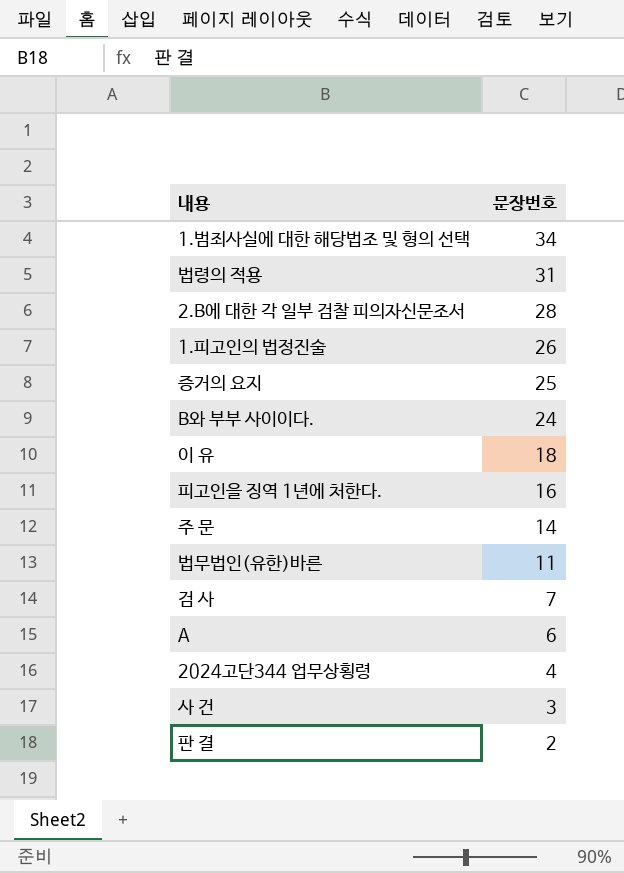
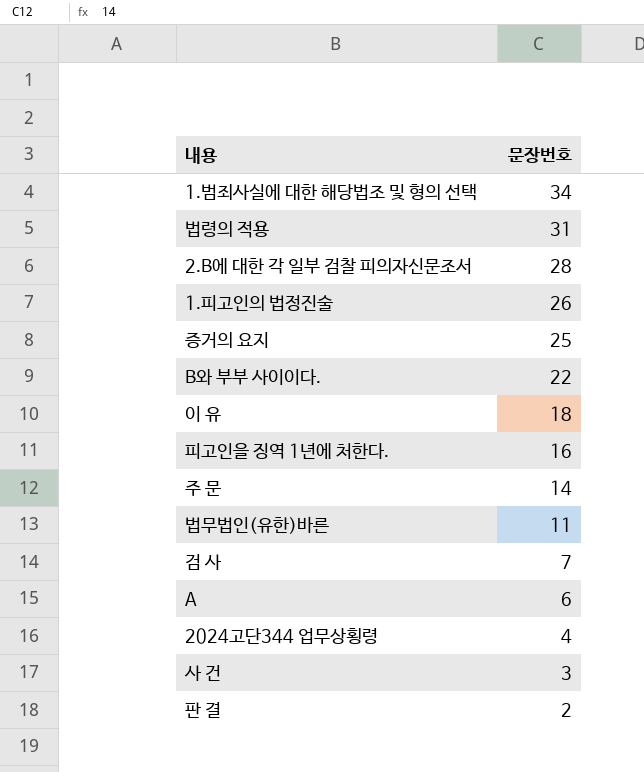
B와 부부 사이이다. | 문장번호: 24 -> 22

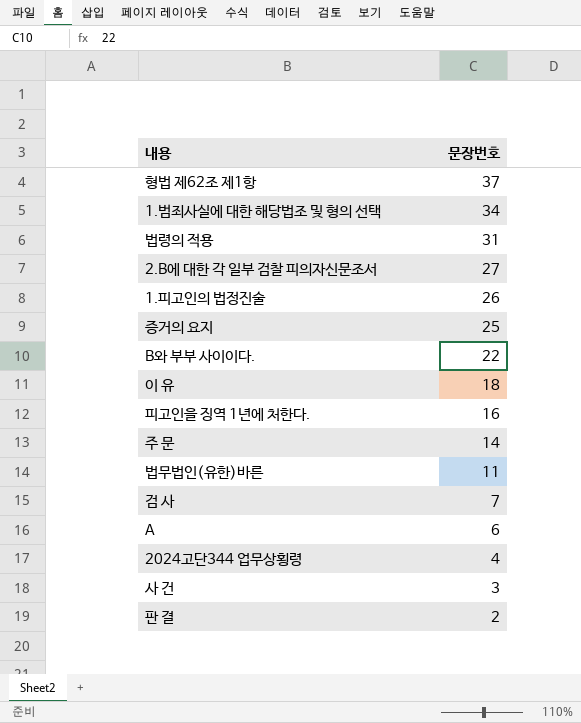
row 형법 제62조 제1항: none -> 37
2.B에 대한 각 일부 검찰 피의자신문조서 | 문장번호: 28 -> 27

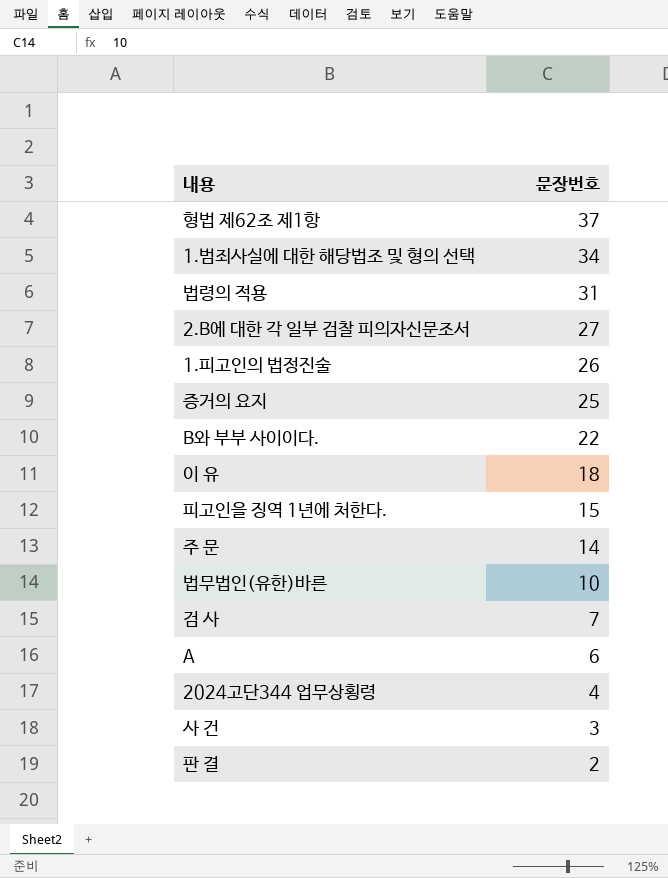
피고인을 징역 1년에 처한다. | 문장번호: 16 -> 15
법무법인(유한)바른 | 문장번호: 11 -> 10

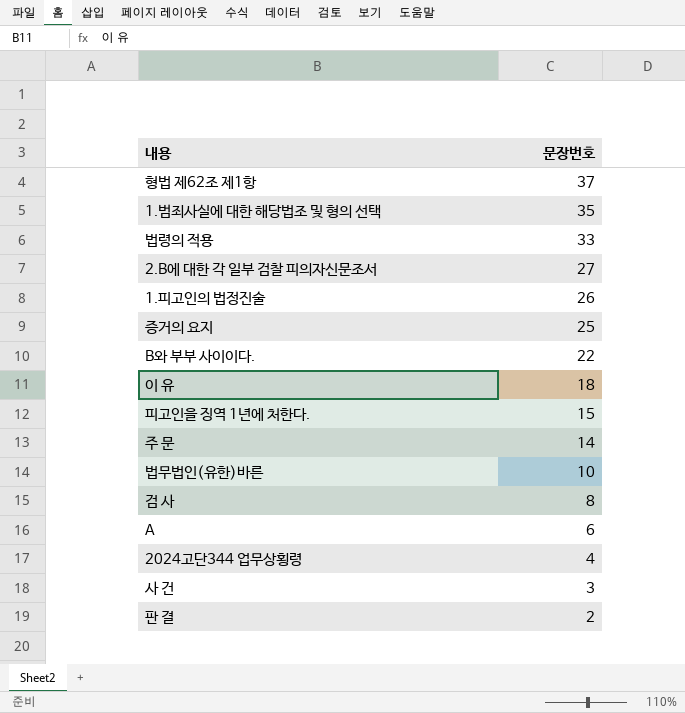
1.범죄사실에 대한 해당법조 및 형의 선택 | 문장번호: 34 -> 35
법령의 적용 | 문장번호: 31 -> 33
검 사 | 문장번호: 7 -> 8

